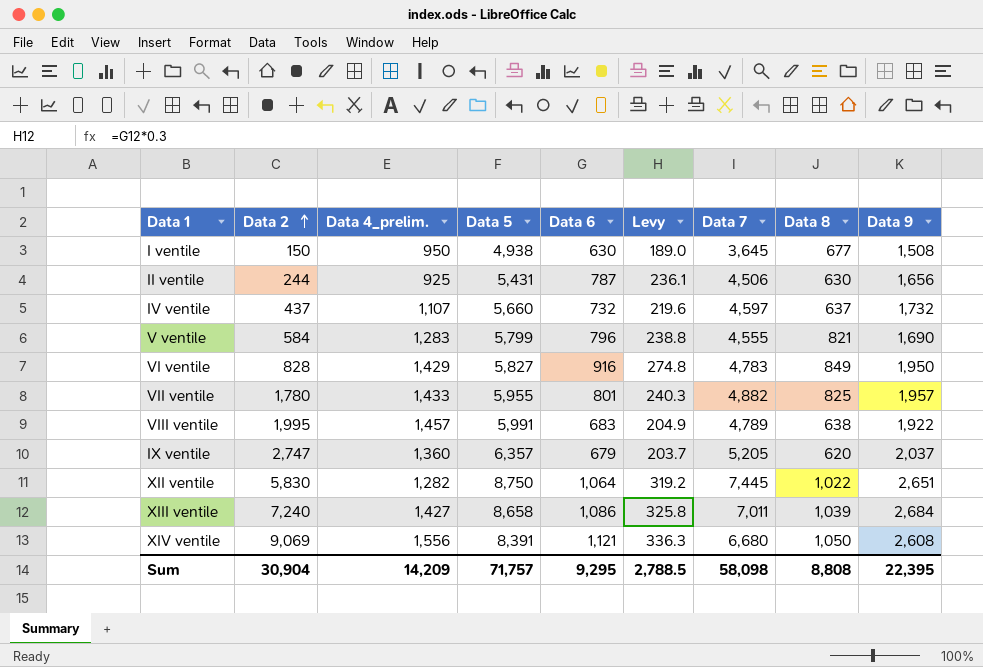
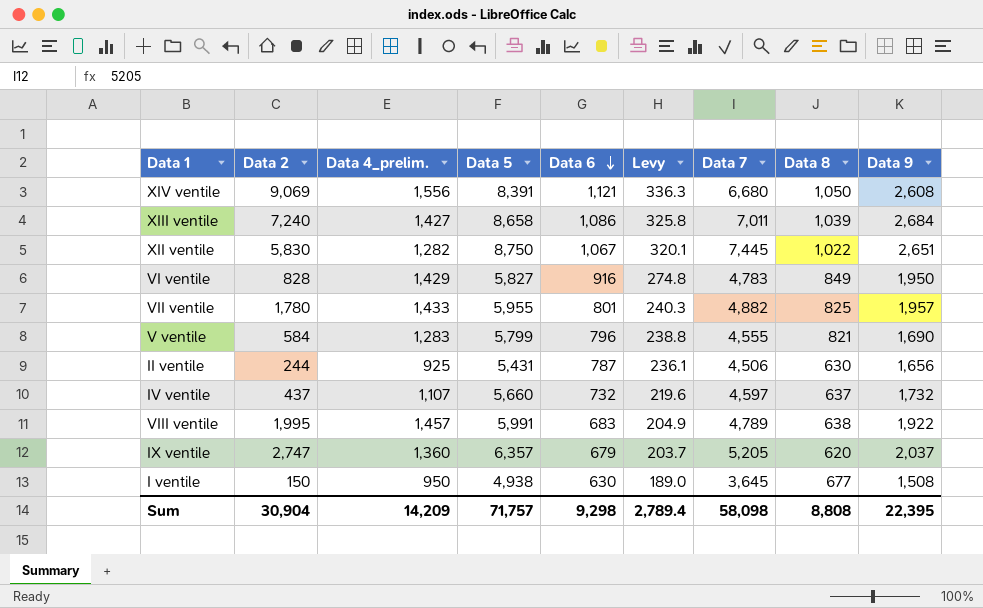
row order: Data 2 ascending -> Data 6 descending
XII ventile | Data 6: 1,064 -> 1,067
XII ventile | Levy: 319.2 -> 320.1
Sum | Data 6: 9,295 -> 9,298
Sum | Levy: 2,788.5 -> 2,789.4

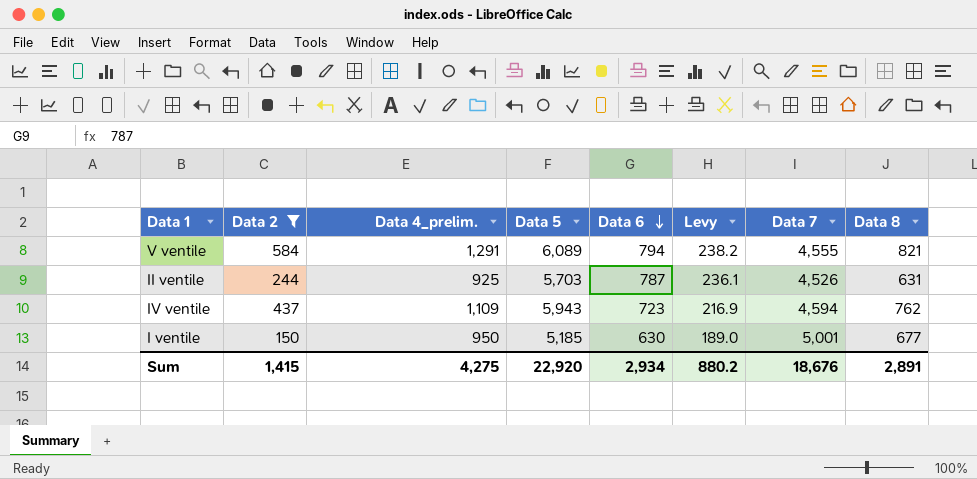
filter: none -> Data 2 <= 584
column Data 9 | position: 9 -> none
V ventile | Data 4_prelim.: 1,283 -> 1,291
V ventile | Data 5: 5,799 -> 6,089
V ventile | Data 6: 796 -> 794
V ventile | Levy: 238.8 -> 238.2
II ventile | Data 5: 5,431 -> 5,703
II ventile | Data 7: 4,506 -> 4,526
II ventile | Data 8: 630 -> 631
IV ventile | Data 4_prelim.: 1,107 -> 1,109
IV ventile | Data 5: 5,660 -> 5,943
IV ventile | Data 6: 732 -> 723
IV ventile | Levy: 219.6 -> 216.9
IV ventile | Data 7: 4,597 -> 4,594
IV ventile | Data 8: 637 -> 762
I ventile | Data 5: 4,938 -> 5,185
I ventile | Data 7: 3,645 -> 5,001
Sum | Data 2: 30,904 -> 1,415
Sum | Data 4_prelim.: 14,209 -> 4,275
Sum | Data 5: 71,757 -> 22,920
Sum | Data 6: 9,298 -> 2,934
Sum | Levy: 2,789.4 -> 880.2
Sum | Data 7: 58,098 -> 18,676
Sum | Data 8: 8,808 -> 2,891

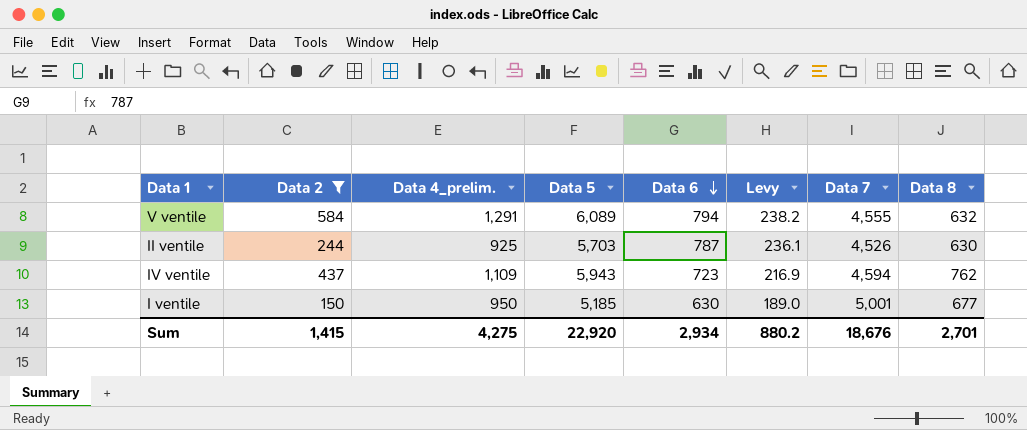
V ventile | Data 8: 821 -> 632
II ventile | Data 8: 631 -> 630
Sum | Data 8: 2,891 -> 2,701

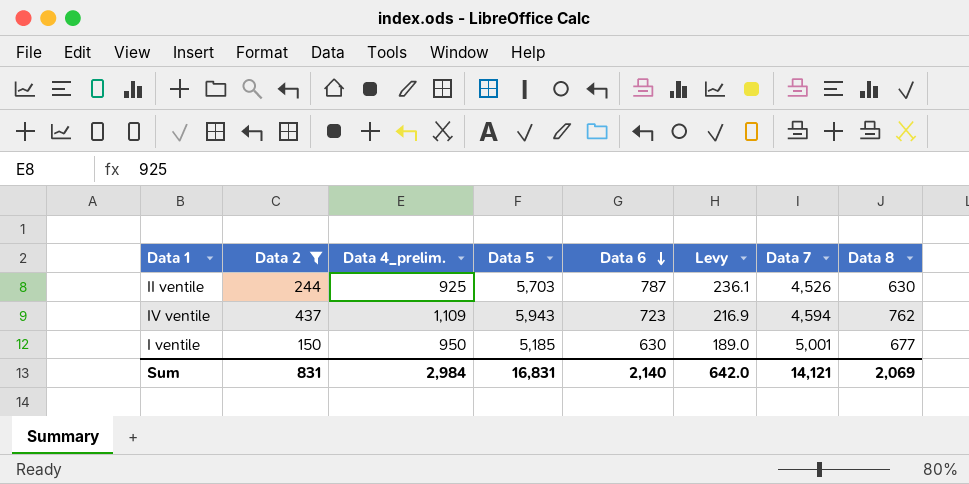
row V ventile: 584 | 1,291 | 6,089 | 794 | 238.2 | 4,555 | 632 -> none
Sum | Data 2: 1,415 -> 831
Sum | Data 4_prelim.: 4,275 -> 2,984
Sum | Data 5: 22,920 -> 16,831
Sum | Data 6: 2,934 -> 2,140
Sum | Levy: 880.2 -> 642.0
Sum | Data 7: 18,676 -> 14,121
Sum | Data 8: 2,701 -> 2,069

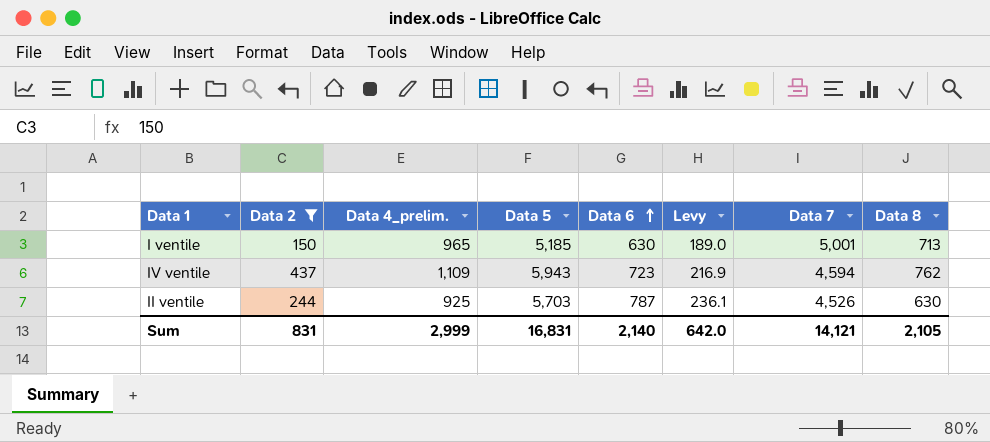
row order: Data 6 descending -> Data 6 ascending
I ventile | Data 4_prelim.: 950 -> 965
I ventile | Data 8: 677 -> 713
Sum | Data 4_prelim.: 2,984 -> 2,999
Sum | Data 8: 2,069 -> 2,105

